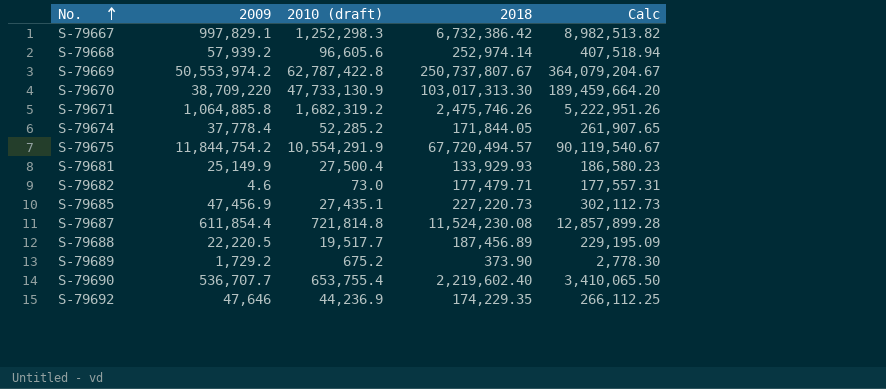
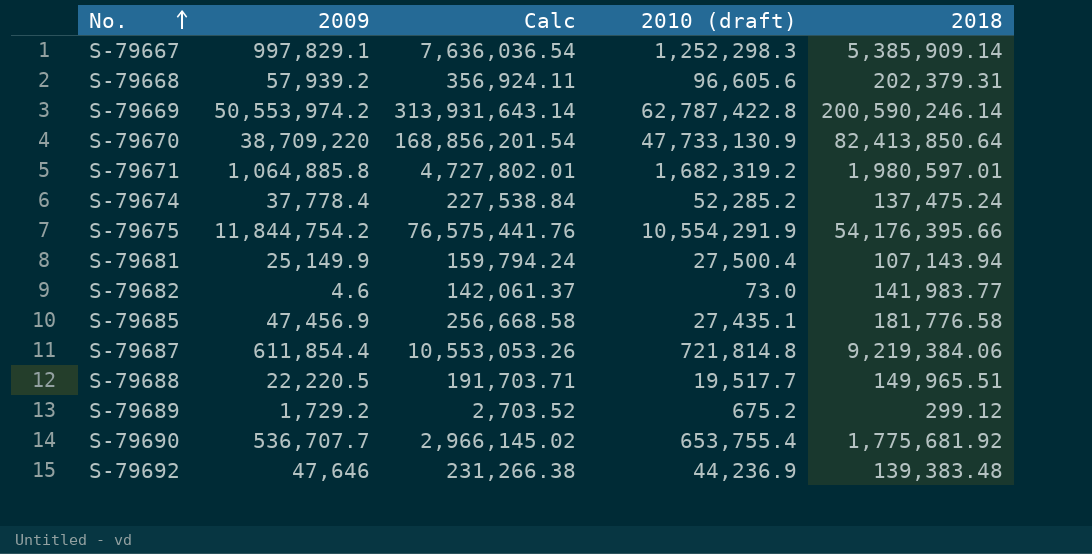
column Calc | position: 5 -> 3
S-79667 | Calc: 8,982,513.82 -> 7,636,036.54
S-79667 | 2018: 6,732,386.42 -> 5,385,909.14
S-79668 | Calc: 407,518.94 -> 356,924.11
S-79668 | 2018: 252,974.14 -> 202,379.31
S-79669 | Calc: 364,079,204.67 -> 313,931,643.14
S-79669 | 2018: 250,737,807.67 -> 200,590,246.14
S-79670 | Calc: 189,459,664.20 -> 168,856,201.54
S-79670 | 2018: 103,017,313.30 -> 82,413,850.64
S-79671 | Calc: 5,222,951.26 -> 4,727,802.01
S-79671 | 2018: 2,475,746.26 -> 1,980,597.01
S-79674 | Calc: 261,907.65 -> 227,538.84
S-79674 | 2018: 171,844.05 -> 137,475.24
S-79675 | Calc: 90,119,540.67 -> 76,575,441.76
S-79675 | 2018: 67,720,494.57 -> 54,176,395.66
S-79681 | Calc: 186,580.23 -> 159,794.24
S-79681 | 2018: 133,929.93 -> 107,143.94
S-79682 | Calc: 177,557.31 -> 142,061.37
S-79682 | 2018: 177,479.71 -> 141,983.77
S-79685 | Calc: 302,112.73 -> 256,668.58
S-79685 | 2018: 227,220.73 -> 181,776.58
S-79687 | Calc: 12,857,899.28 -> 10,553,053.26
S-79687 | 2018: 11,524,230.08 -> 9,219,384.06
S-79688 | Calc: 229,195.09 -> 191,703.71
S-79688 | 2018: 187,456.89 -> 149,965.51
S-79689 | Calc: 2,778.30 -> 2,703.52
S-79689 | 2018: 373.90 -> 299.12
S-79690 | Calc: 3,410,065.50 -> 2,966,145.02
S-79690 | 2018: 2,219,602.40 -> 1,775,681.92
S-79692 | Calc: 266,112.25 -> 231,266.38
S-79692 | 2018: 174,229.35 -> 139,383.48

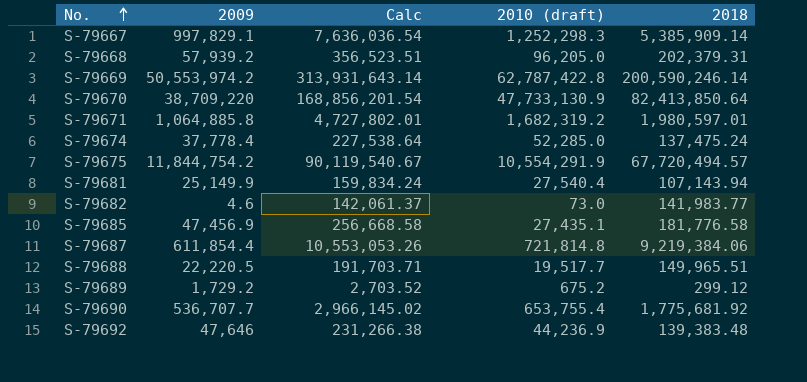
S-79668 | Calc: 356,924.11 -> 356,523.51
S-79668 | 2010 (draft): 96,605.6 -> 96,205.0
S-79674 | Calc: 227,538.84 -> 227,538.64
S-79674 | 2010 (draft): 52,285.2 -> 52,285.0
S-79675 | Calc: 76,575,441.76 -> 90,119,540.67
S-79675 | 2018: 54,176,395.66 -> 67,720,494.57
S-79681 | Calc: 159,794.24 -> 159,834.24
S-79681 | 2010 (draft): 27,500.4 -> 27,540.4

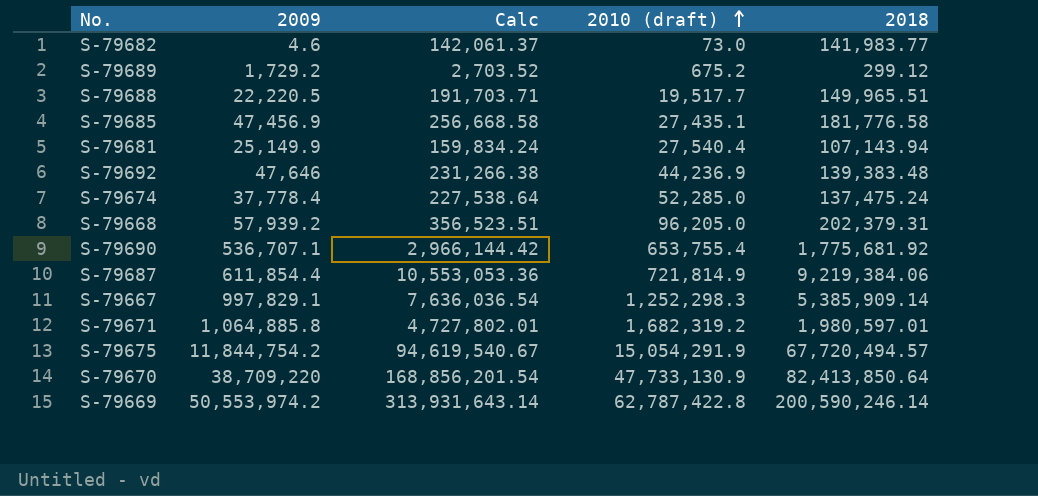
row order: No. ascending -> 2010 (draft) ascending
S-79690 | 2009: 536,707.7 -> 536,707.1
S-79690 | Calc: 2,966,145.02 -> 2,966,144.42
S-79687 | Calc: 10,553,053.26 -> 10,553,053.36
S-79687 | 2010 (draft): 721,814.8 -> 721,814.9
S-79675 | Calc: 90,119,540.67 -> 94,619,540.67
S-79675 | 2010 (draft): 10,554,291.9 -> 15,054,291.9

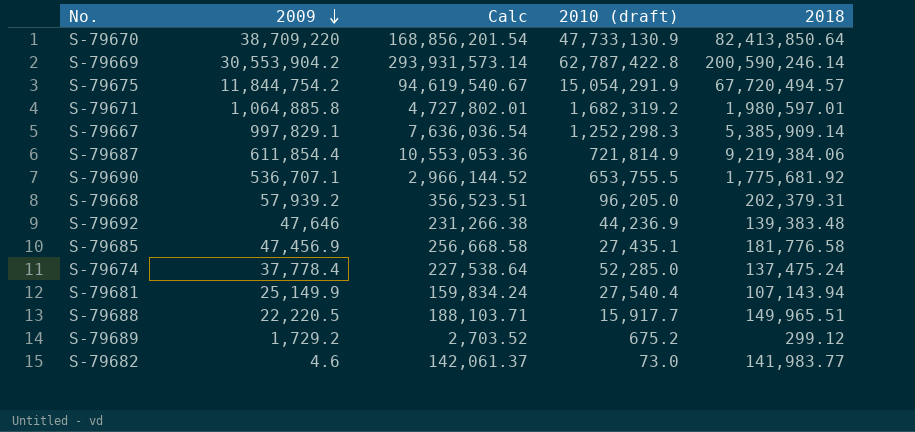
row order: 2010 (draft) ascending -> 2009 descending
S-79669 | 2009: 50,553,974.2 -> 30,553,904.2
S-79669 | Calc: 313,931,643.14 -> 293,931,573.14
S-79690 | Calc: 2,966,144.42 -> 2,966,144.52
S-79690 | 2010 (draft): 653,755.4 -> 653,755.5
S-79688 | Calc: 191,703.71 -> 188,103.71
S-79688 | 2010 (draft): 19,517.7 -> 15,917.7

